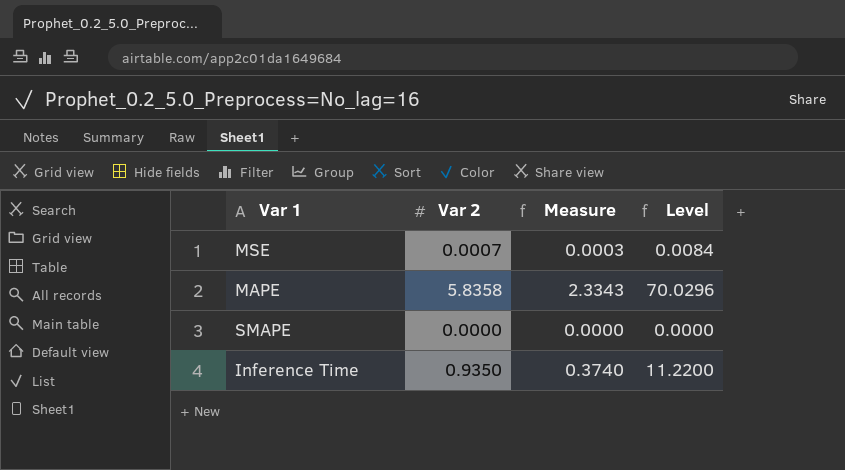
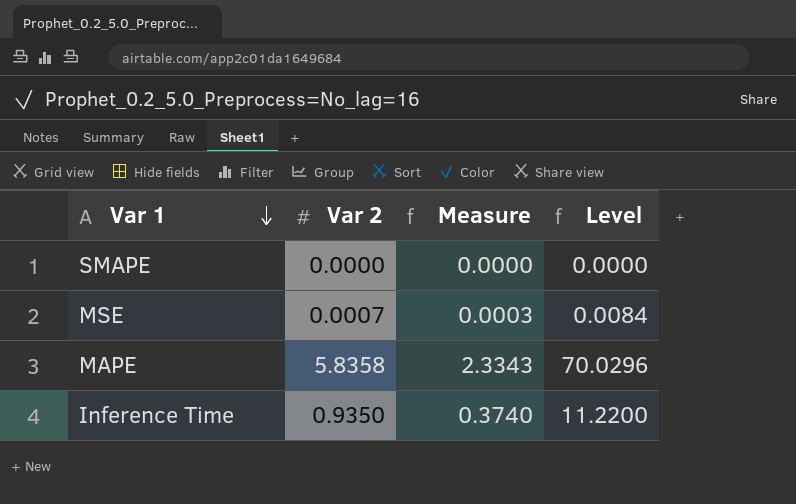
row order: none -> Var 1 descending

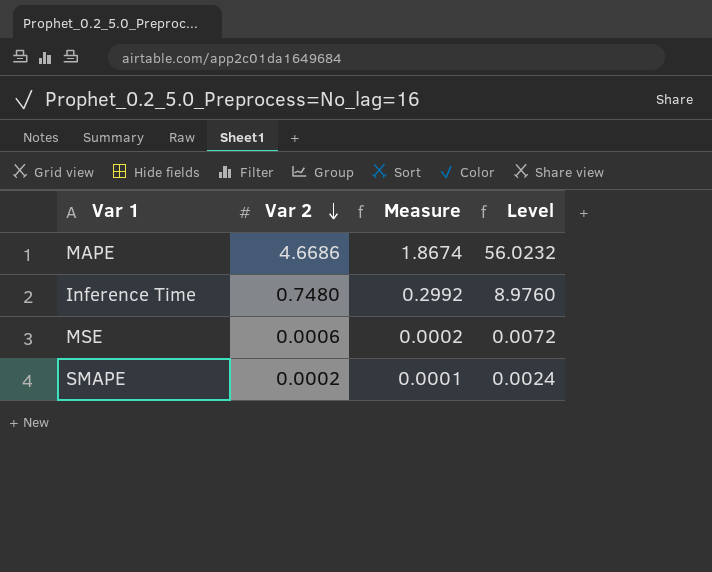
row order: Var 1 descending -> Var 2 descending
MAPE | Var 2: 5.8358 -> 4.6686
MAPE | Measure: 2.3343 -> 1.8674
MAPE | Level: 70.0296 -> 56.0232
Inference Time | Var 2: 0.9350 -> 0.7480
Inference Time | Measure: 0.3740 -> 0.2992
Inference Time | Level: 11.2200 -> 8.9760
MSE | Var 2: 0.0007 -> 0.0006
MSE | Measure: 0.0003 -> 0.0002
MSE | Level: 0.0084 -> 0.0072
SMAPE | Var 2: 0.0000 -> 0.0002
SMAPE | Measure: 0.0000 -> 0.0001
SMAPE | Level: 0.0000 -> 0.0024

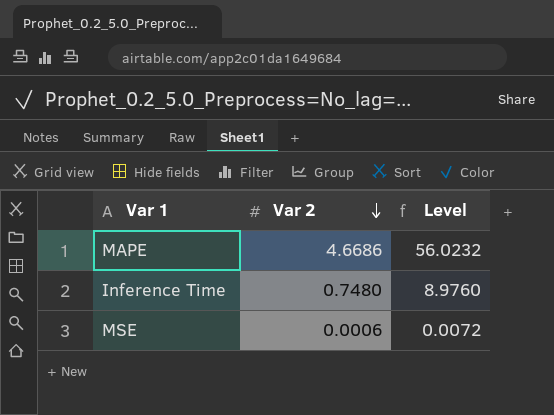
column Measure | formula: [Var 2] * 0.4 -> none
row SMAPE: 0.0002 | 0.0001 | 0.0024 -> none

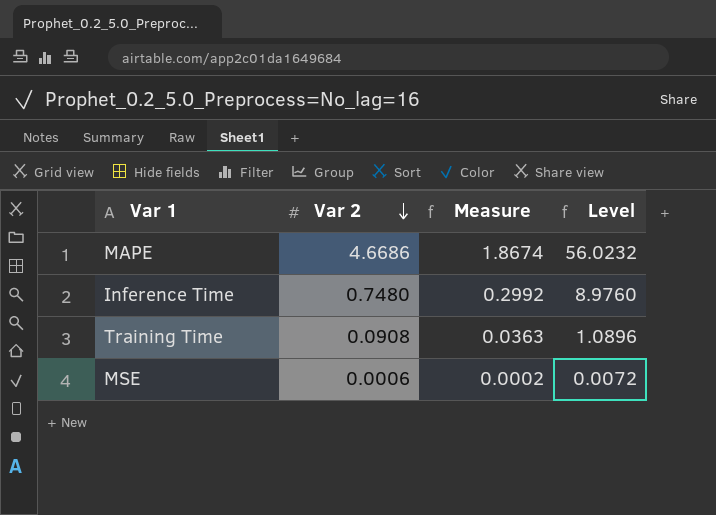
column Measure | formula: none -> [Var 2] * 0.4
row Training Time: none -> 0.0908 | 0.0363 | 1.0896

